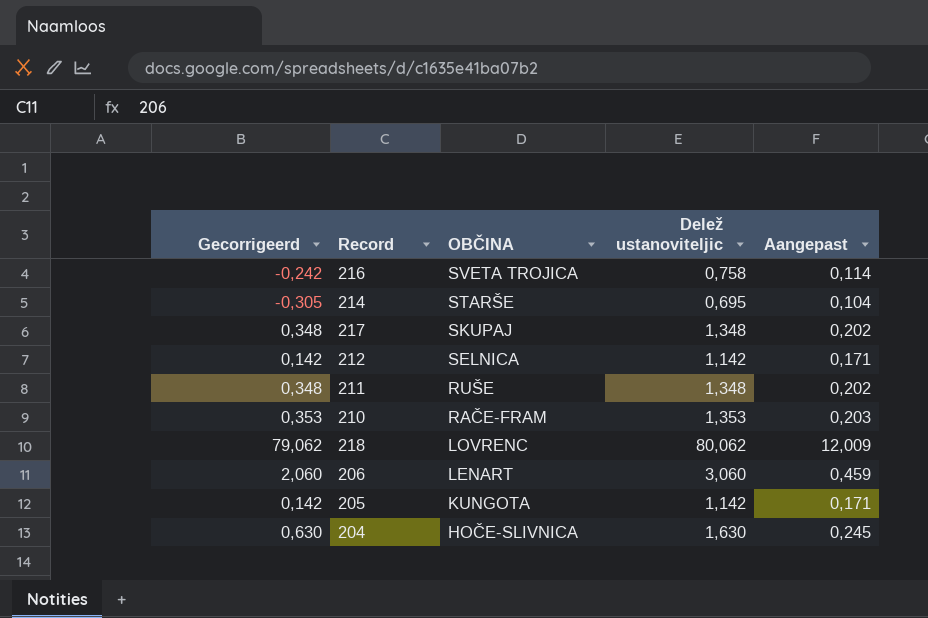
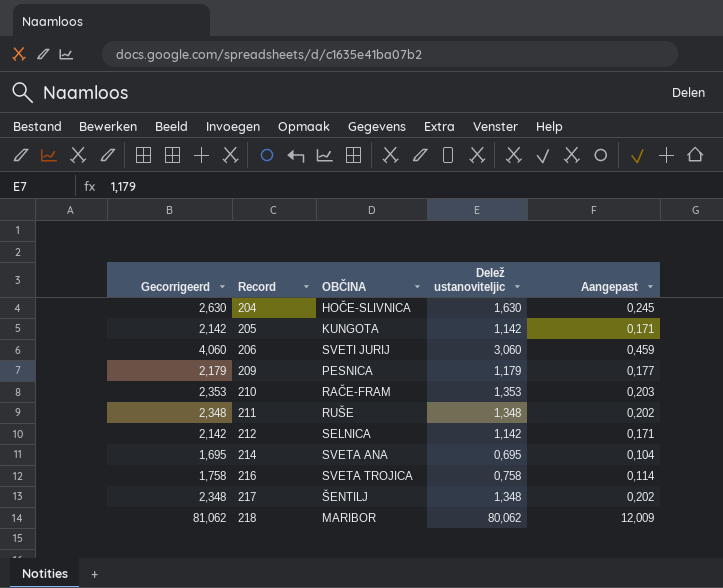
row order: OBČINA descending -> Record ascending
column Gecorrigeerd | formula: [Delež ustanoviteljic] - 1 -> [Delež ustanoviteljic] + 1
206 | OBČINA: LENART -> SVETI JURIJ
row 209: none -> 2,179 | PESNICA | 1,179 | 0,177
214 | OBČINA: STARŠE -> SVETA ANA
217 | OBČINA: SKUPAJ -> ŠENTILJ
218 | OBČINA: LOVRENC -> MARIBOR

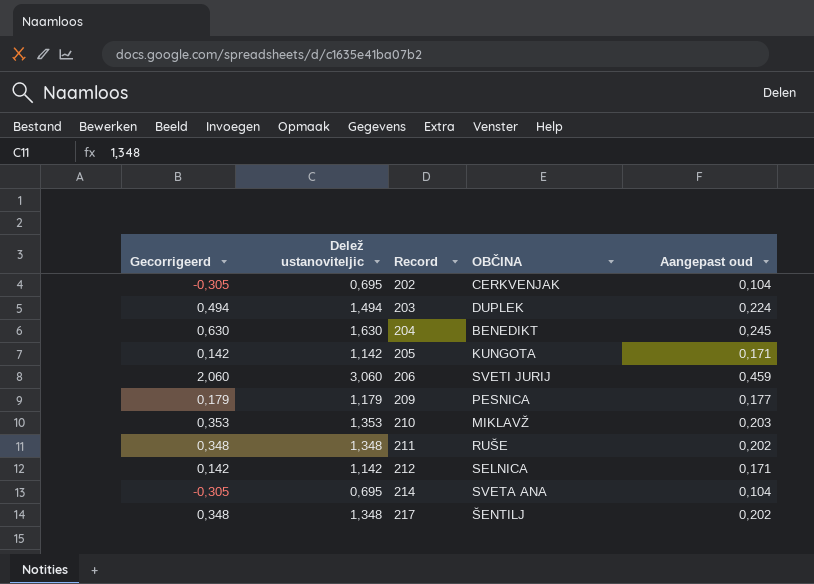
column Gecorrigeerd | formula: [Delež ustanoviteljic] + 1 -> [Delež ustanoviteljic] - 1
column Delež ustanoviteljic | position: 4 -> 2
column name: Aangepast -> Aangepast oud
row 216: 1,758 | SVETA TROJICA | 0,758 | 0,114 -> none
row 218: 81,062 | MARIBOR | 80,062 | 12,009 -> none
row 202: none -> -0,305 | 0,695 | CERKVENJAK | 0,104
row 203: none -> 0,494 | 1,494 | DUPLEK | 0,224
204 | OBČINA: HOČE-SLIVNICA -> BENEDIKT
210 | OBČINA: RAČE-FRAM -> MIKLAVŽ

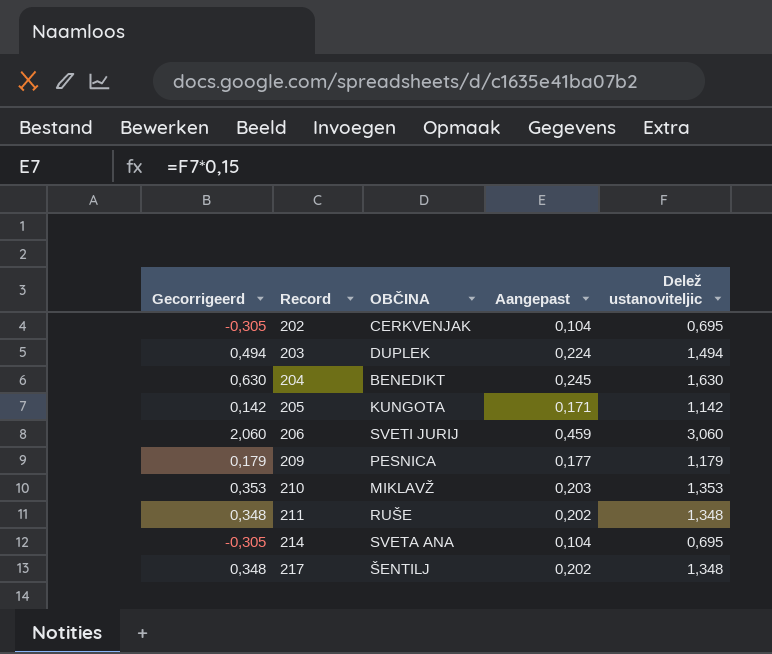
column name: Aangepast oud -> Aangepast
column Delež ustanoviteljic | position: 2 -> 5
row 212: 0,142 | 1,142 | SELNICA | 0,171 -> none

